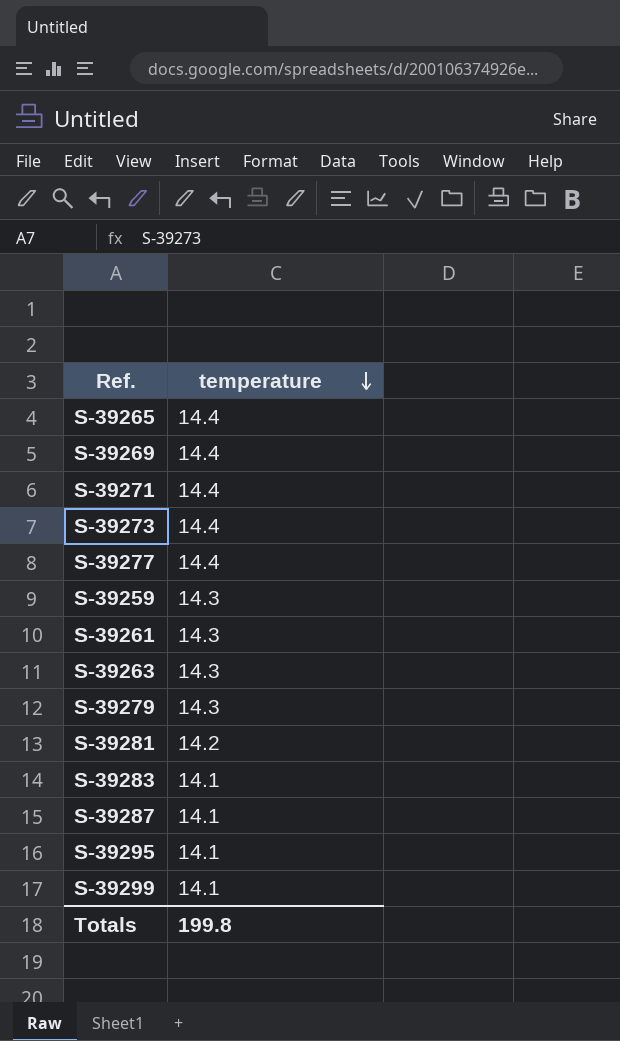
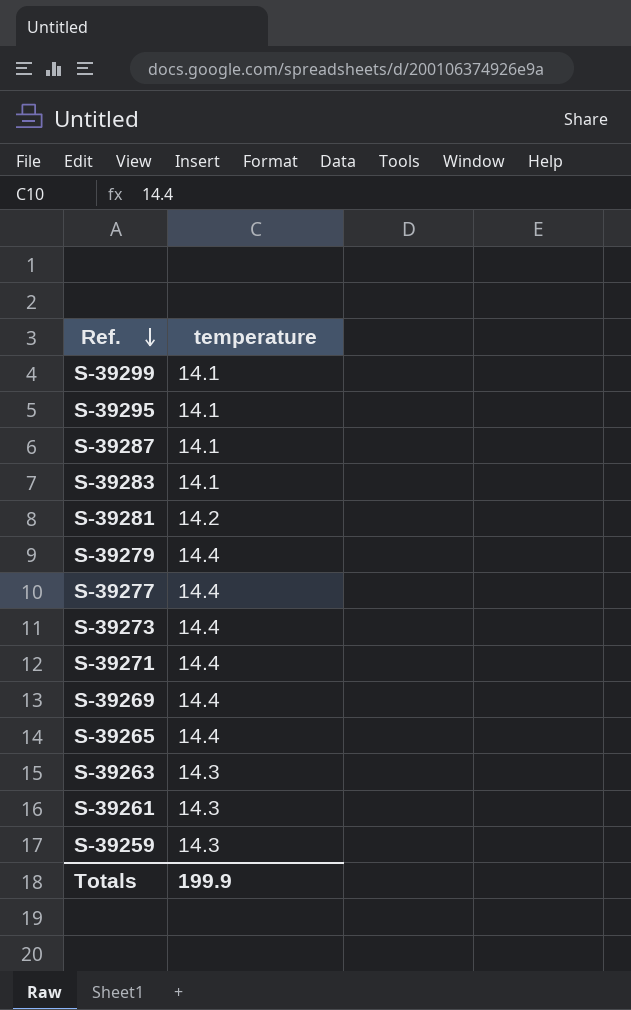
row order: temperature descending -> Ref. descending
S-39279 | temperature: 14.3 -> 14.4
Totals | temperature: 199.8 -> 199.9

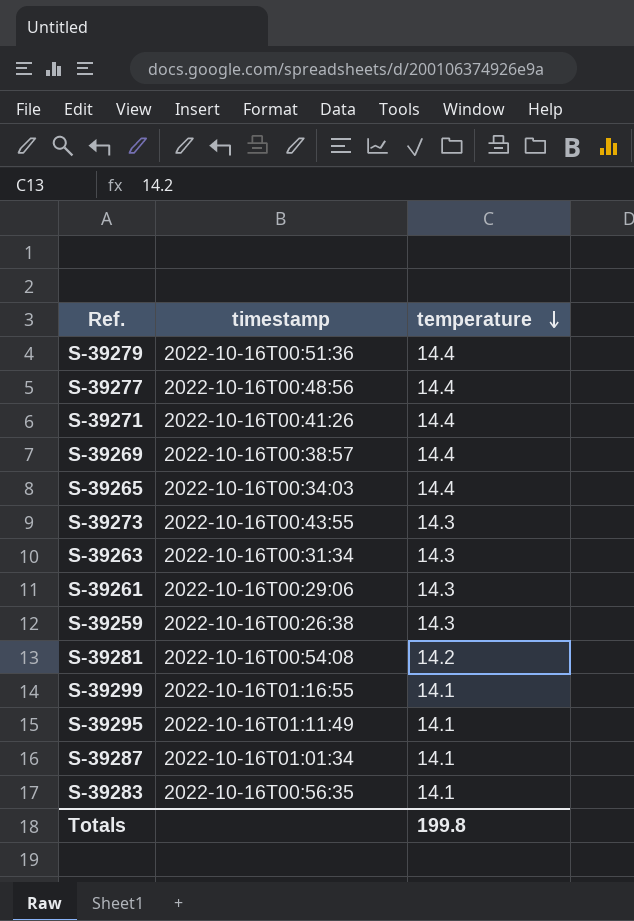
row order: Ref. descending -> temperature descending
column timestamp | position: none -> 2
S-39273 | temperature: 14.4 -> 14.3
Totals | temperature: 199.9 -> 199.8

